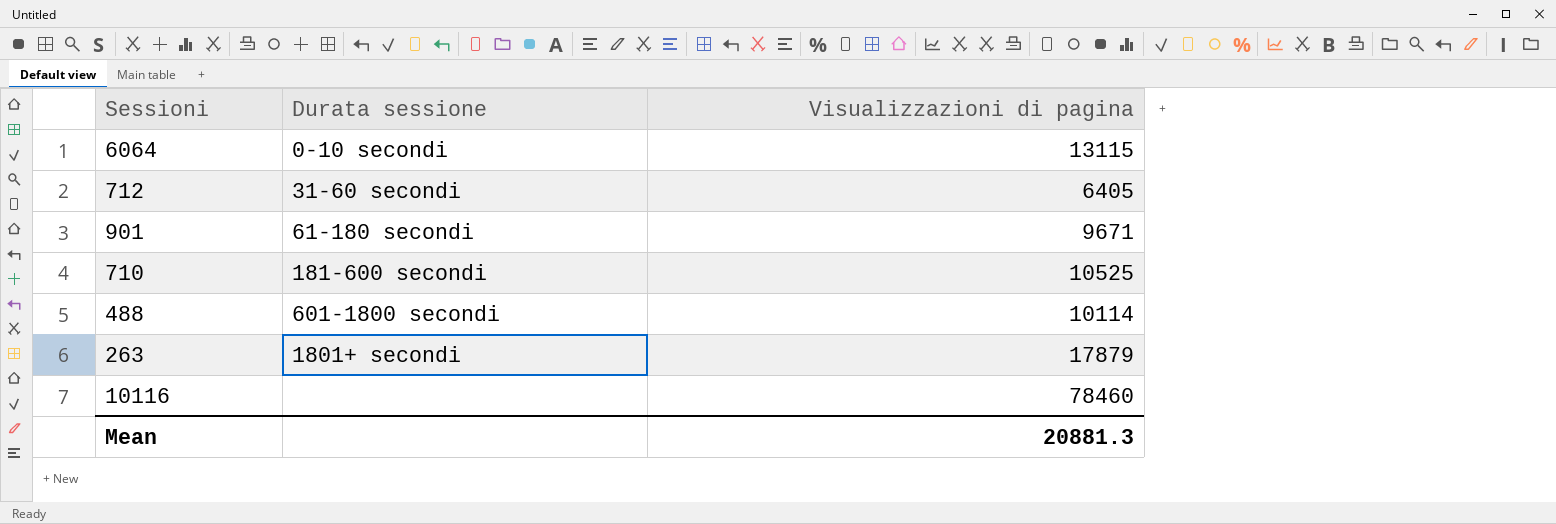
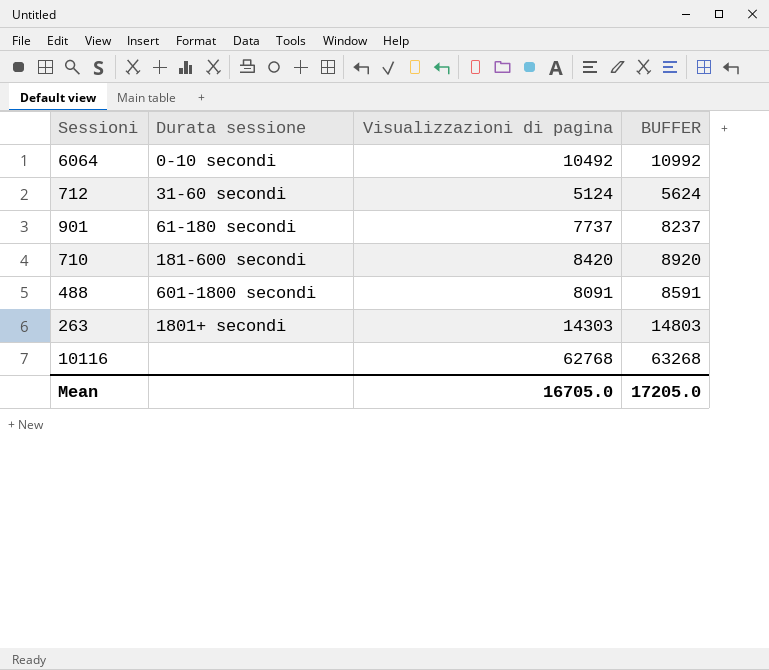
column BUFFER | formula: none -> [Visualizzazioni di pagina] + 500
6064 | Visualizzazioni di pagina: 13115 -> 10492
712 | Visualizzazioni di pagina: 6405 -> 5124
901 | Visualizzazioni di pagina: 9671 -> 7737
710 | Visualizzazioni di pagina: 10525 -> 8420
488 | Visualizzazioni di pagina: 10114 -> 8091
263 | Visualizzazioni di pagina: 17879 -> 14303
10116 | Visualizzazioni di pagina: 78460 -> 62768
Mean | Visualizzazioni di pagina: 20881.3 -> 16705.0

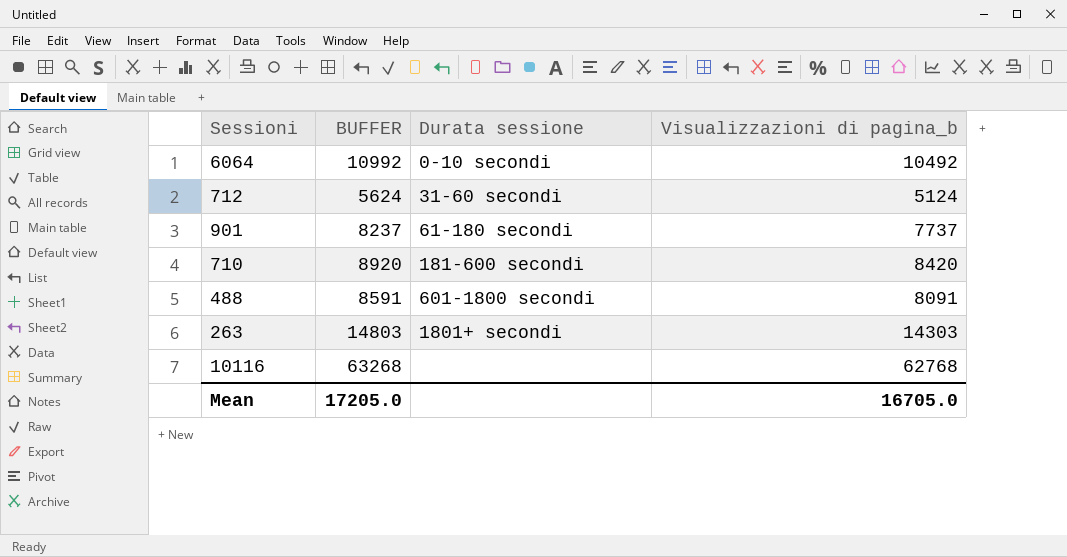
column BUFFER | position: 4 -> 2
column name: Visualizzazioni di pagina -> Visualizzazioni di pagina_b

